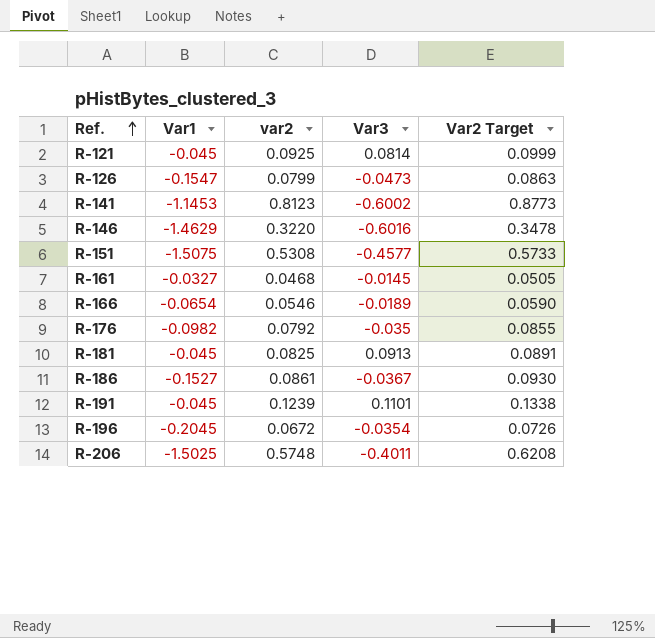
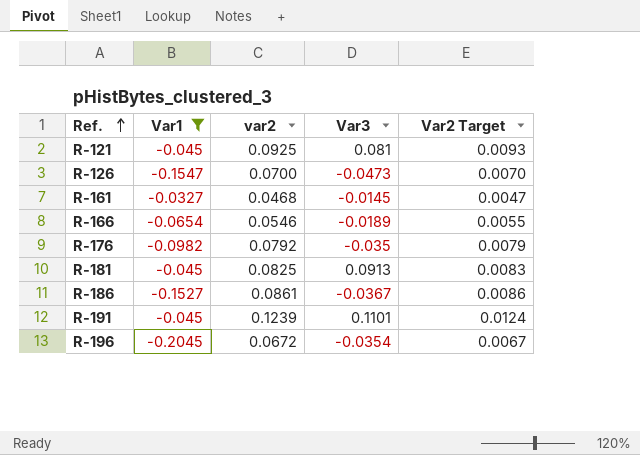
filter: none -> Var1 >= -0.2045
column Var2 Target | formula: [var2] * 1.08 -> [var2] * 0.1
R-121 | Var3: 0.0814 -> 0.081
R-126 | var2: 0.0799 -> 0.0700

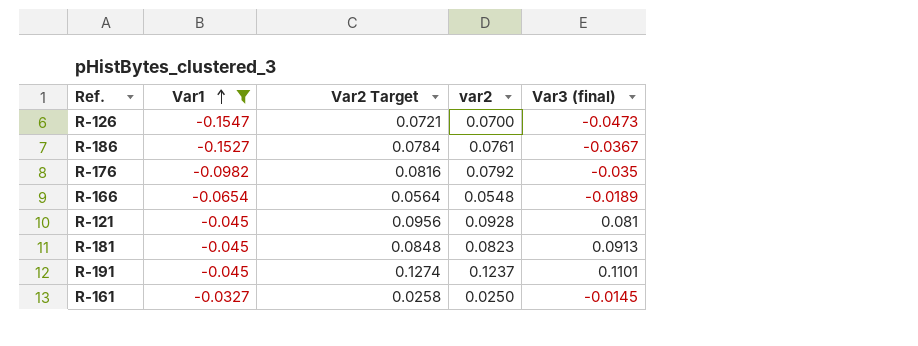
row order: Ref. ascending -> Var1 ascending
column Var2 Target | formula: [var2] * 0.1 -> [var2] * 1.03
column Var2 Target | position: 5 -> 3
column name: Var3 -> Var3 (final)
row R-196: -0.2045 | 0.0672 | -0.0354 | 0.0067 -> none
R-186 | var2: 0.0861 -> 0.0761
R-166 | var2: 0.0546 -> 0.0548
R-121 | var2: 0.0925 -> 0.0928
R-181 | var2: 0.0825 -> 0.0823
R-191 | var2: 0.1239 -> 0.1237
R-161 | var2: 0.0468 -> 0.0250

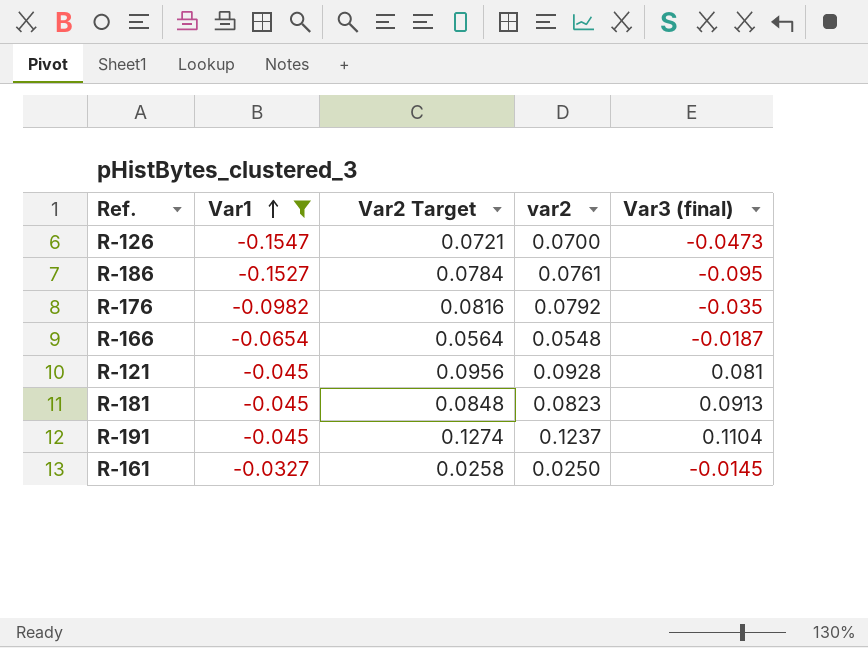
R-186 | Var3 (final): -0.0367 -> -0.095
R-166 | Var3 (final): -0.0189 -> -0.0187
R-191 | Var3 (final): 0.1101 -> 0.1104

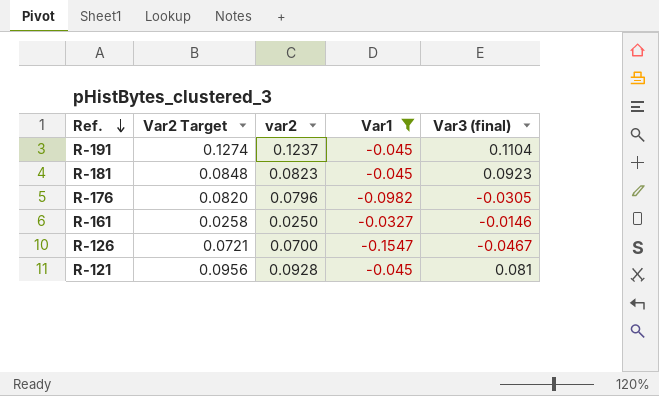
row order: Var1 ascending -> Ref. descending
column Var1 | position: 2 -> 4
row R-186: -0.1527 | 0.0784 | 0.0761 | -0.095 -> none
row R-166: -0.0654 | 0.0564 | 0.0548 | -0.0187 -> none
R-181 | Var3 (final): 0.0913 -> 0.0923
R-176 | Var2 Target: 0.0816 -> 0.0820
R-176 | var2: 0.0792 -> 0.0796
R-176 | Var3 (final): -0.035 -> -0.0305
R-161 | Var3 (final): -0.0145 -> -0.0146
R-126 | Var3 (final): -0.0473 -> -0.0467

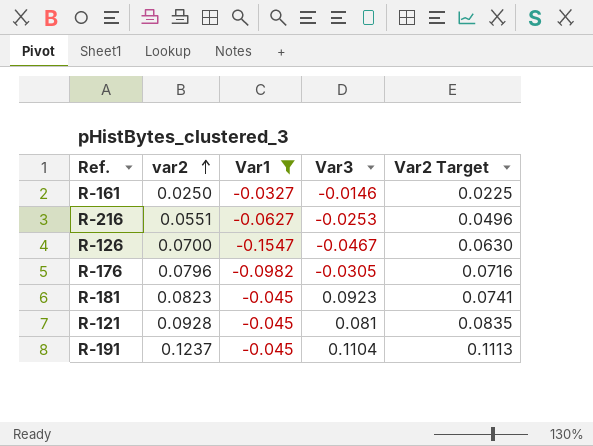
row order: Ref. descending -> var2 ascending
column name: Var3 (final) -> Var3
column Var2 Target | formula: [var2] * 1.03 -> [var2] * 0.9
column Var2 Target | position: 2 -> 5
row R-216: none -> 0.0551 | -0.0627 | -0.0253 | 0.0496

